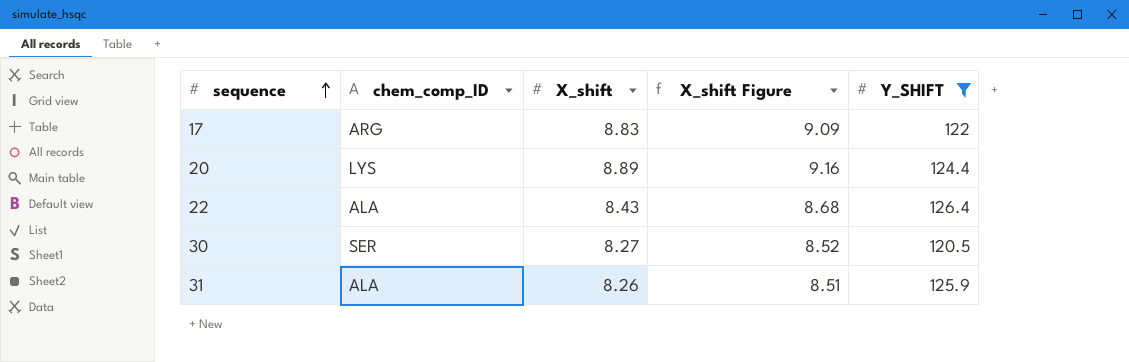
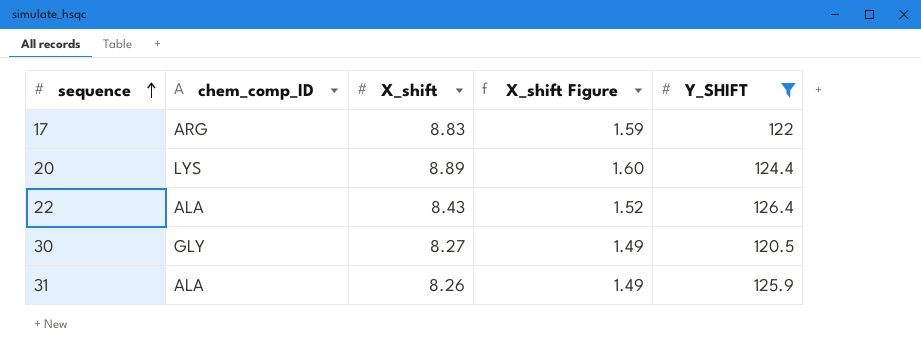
column X_shift Figure | formula: [X_shift] * 1.03 -> [X_shift] * 0.18
30 | chem_comp_ID: SER -> GLY

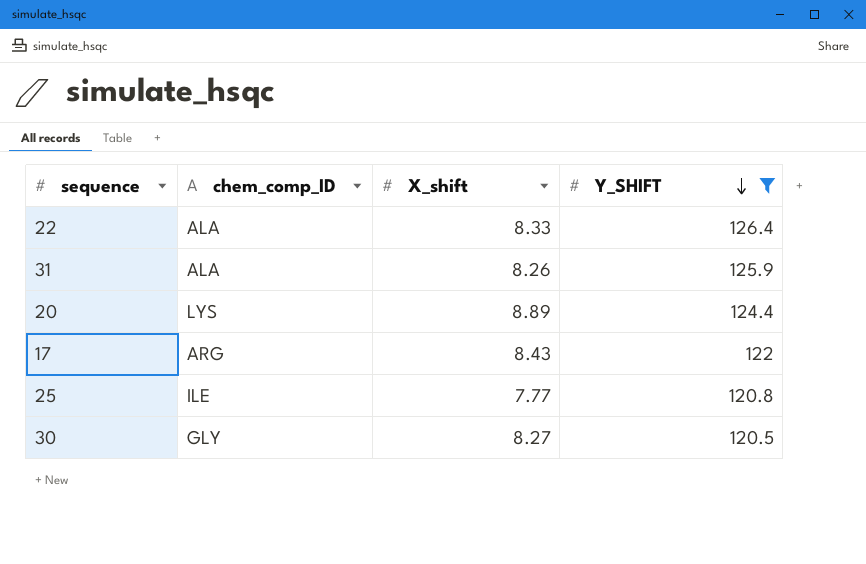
row order: sequence ascending -> Y_SHIFT descending
column X_shift Figure | formula: [X_shift] * 0.18 -> none
22 | X_shift: 8.43 -> 8.33
17 | X_shift: 8.83 -> 8.43
row 25: none -> ILE | 7.77 | 120.8

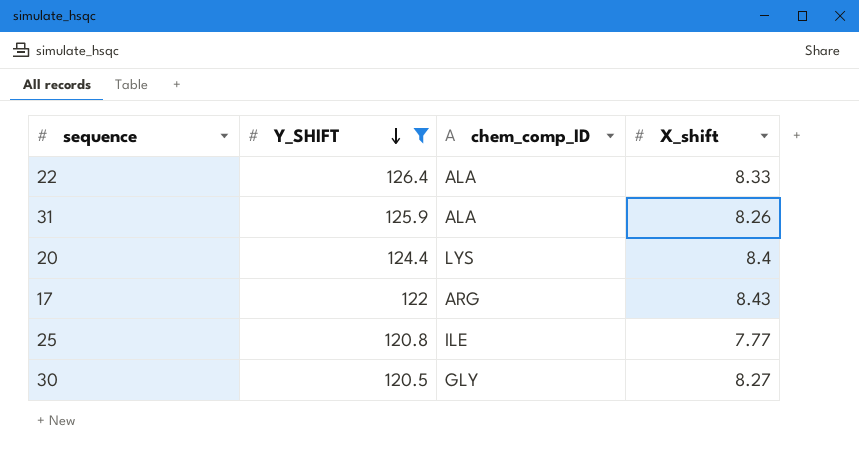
column Y_SHIFT | position: 4 -> 2
20 | X_shift: 8.89 -> 8.4

